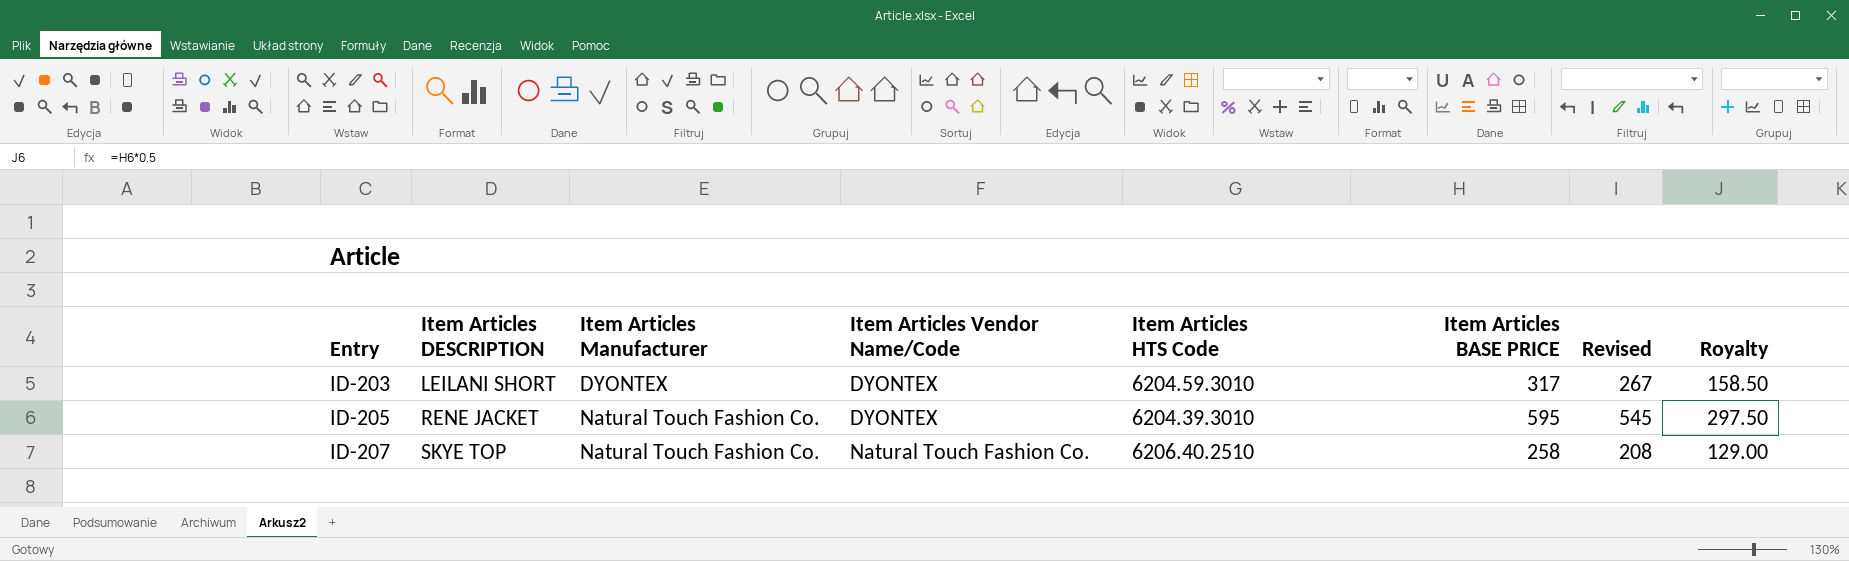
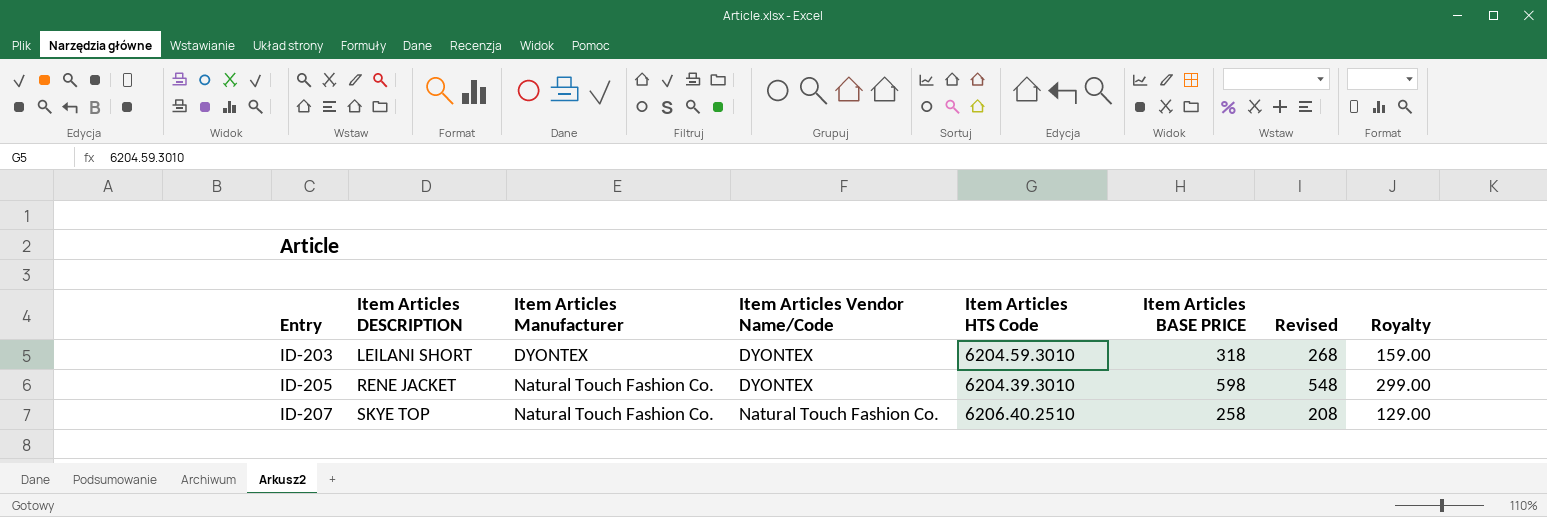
ID-203 | Item Articles BASE PRICE: 317 -> 318
ID-203 | Revised: 267 -> 268
ID-203 | Royalty: 158.50 -> 159.00
ID-205 | Item Articles BASE PRICE: 595 -> 598
ID-205 | Revised: 545 -> 548
ID-205 | Royalty: 297.50 -> 299.00

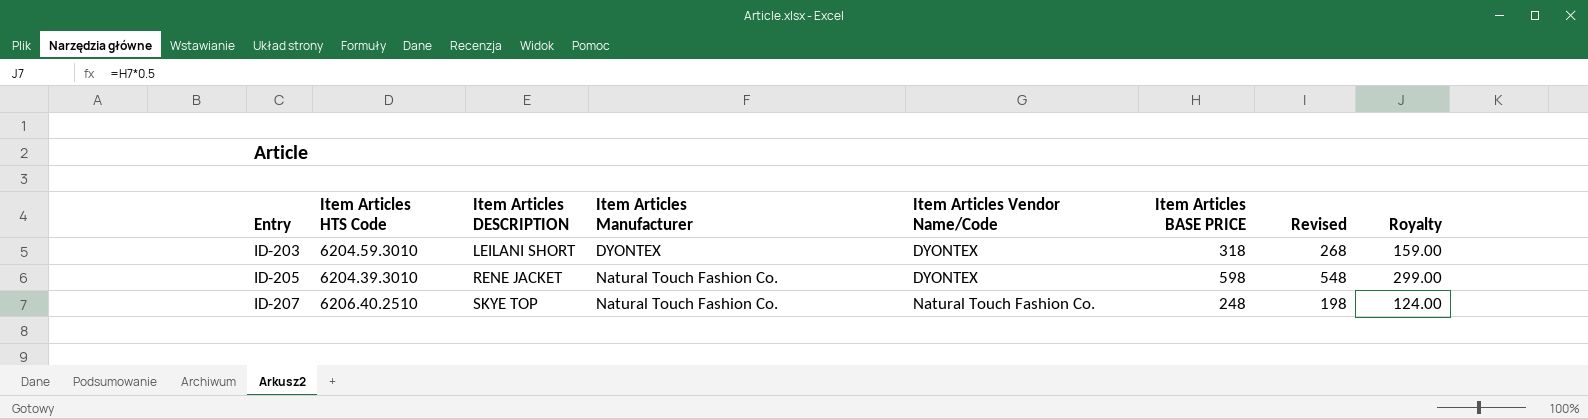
column Item Articles HTS Code | position: 5 -> 2
ID-207 | Item Articles BASE PRICE: 258 -> 248
ID-207 | Revised: 208 -> 198
ID-207 | Royalty: 129.00 -> 124.00

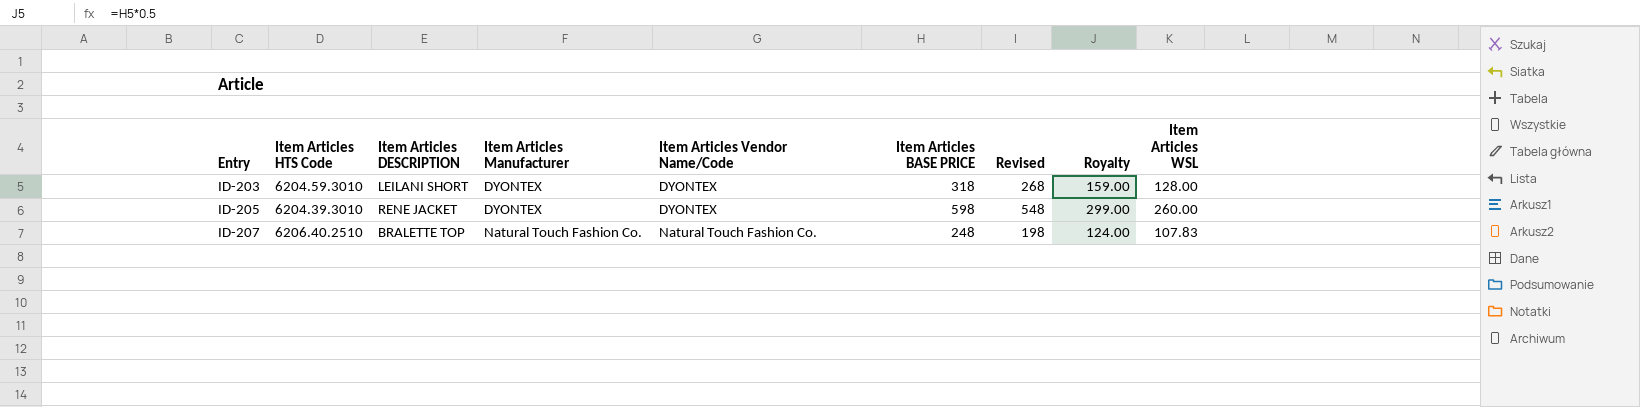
column Item Articles WSL | position: none -> 9
ID-205 | Item Articles Manufacturer: Natural Touch Fashion Co. -> DYONTEX
ID-207 | Item Articles DESCRIPTION: SKYE TOP -> BRALETTE TOP

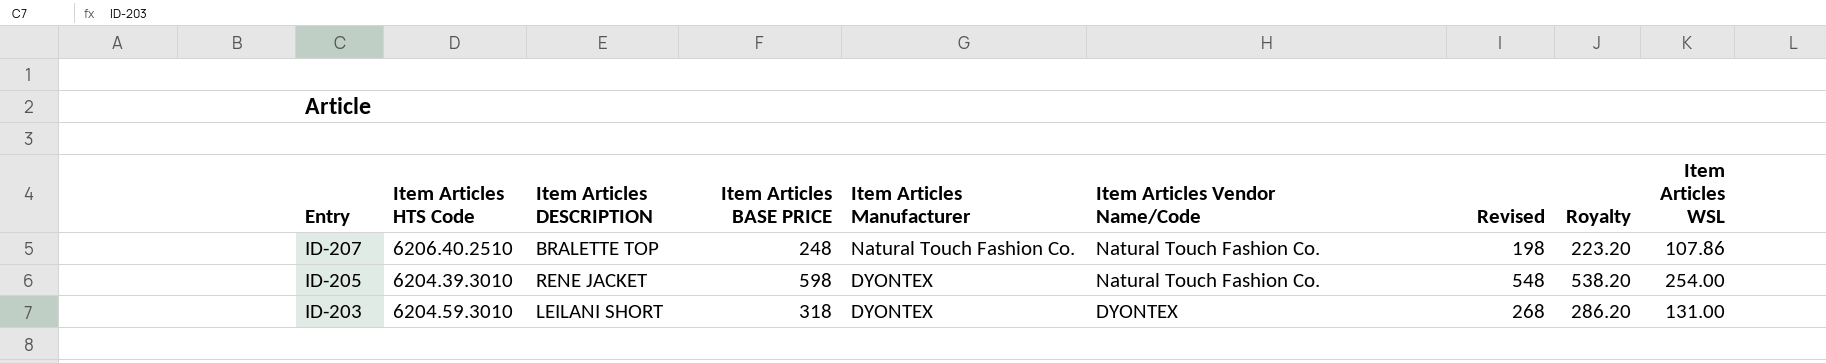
row order: Entry ascending -> Entry descending
column Item Articles BASE PRICE | position: 6 -> 4
column Royalty | formula: [Item Articles BASE PRICE] * 0.5 -> [Item Articles BASE PRICE] * 0.9
ID-207 | Item Articles WSL: 107.83 -> 107.86
ID-205 | Item Articles Vendor Name/Code: DYONTEX -> Natural Touch Fashion Co.
ID-205 | Item Articles WSL: 260.00 -> 254.00
ID-203 | Item Articles WSL: 128.00 -> 131.00

